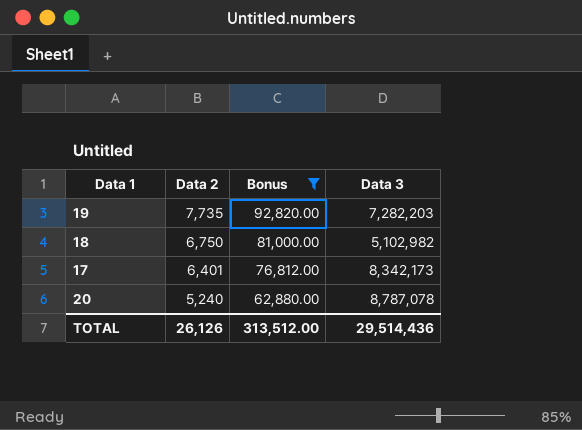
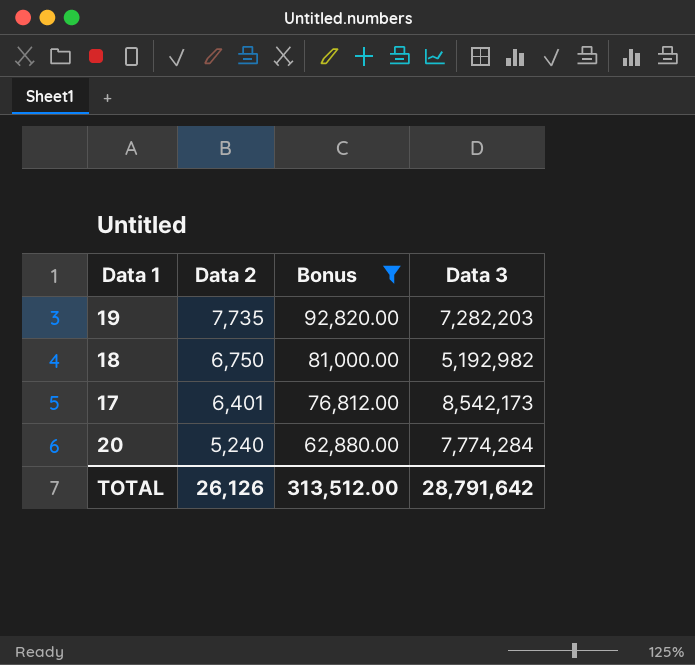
18 | Data 3: 5,102,982 -> 5,192,982
17 | Data 3: 8,342,173 -> 8,542,173
20 | Data 3: 8,787,078 -> 7,774,284
TOTAL | Data 3: 29,514,436 -> 28,791,642

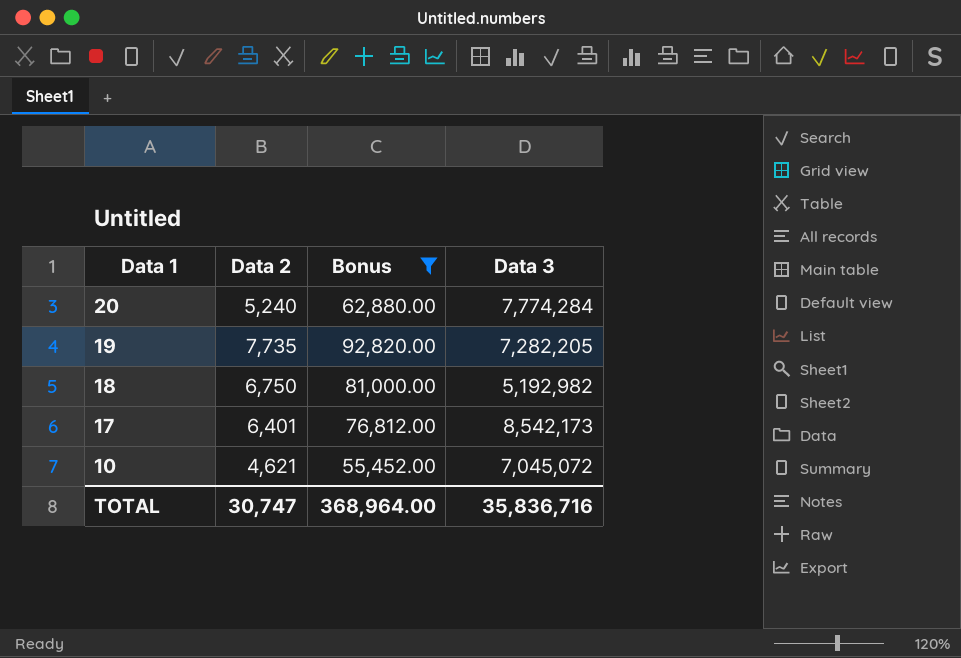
row order: Data 2 descending -> Data 1 descending
19 | Data 3: 7,282,203 -> 7,282,205
row 10: none -> 4,621 | 55,452.00 | 7,045,072
TOTAL | Data 2: 26,126 -> 30,747
TOTAL | Bonus: 313,512.00 -> 368,964.00
TOTAL | Data 3: 28,791,642 -> 35,836,716

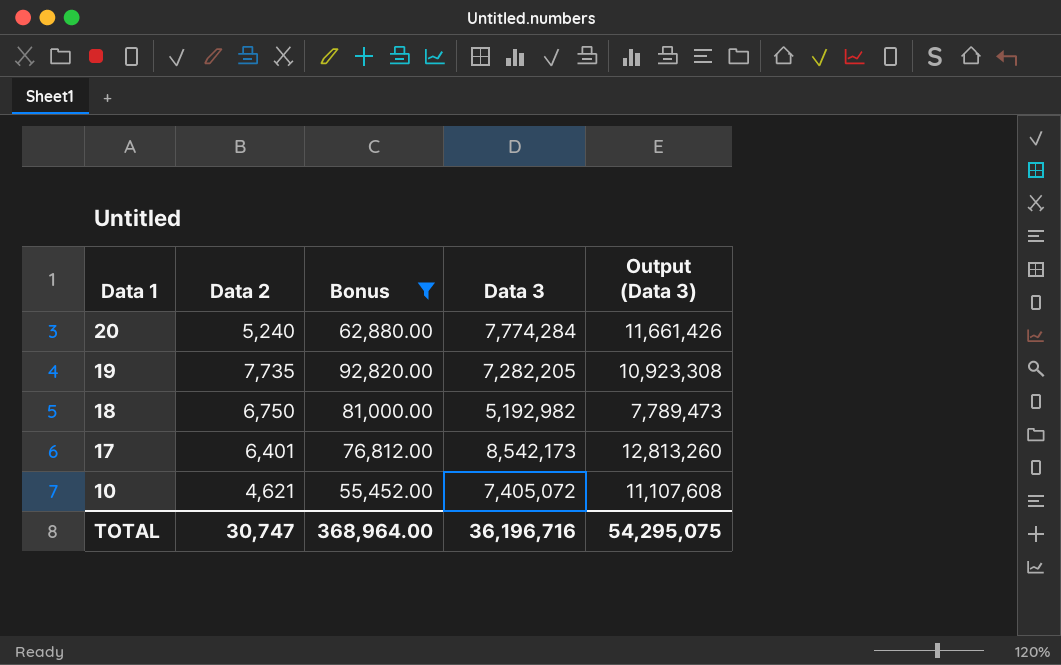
column Output (Data 3) | formula: none -> [Data 3] * 1.5
10 | Data 3: 7,045,072 -> 7,405,072
TOTAL | Data 3: 35,836,716 -> 36,196,716

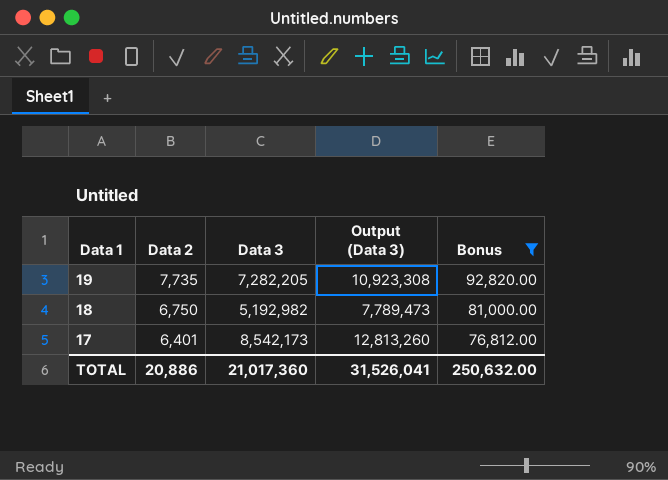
column Bonus | position: 3 -> 5
row 20: 5,240 | 62,880.00 | 7,774,284 | 11,661,426 -> none
row 10: 4,621 | 55,452.00 | 7,405,072 | 11,107,608 -> none
TOTAL | Data 2: 30,747 -> 20,886
TOTAL | Data 3: 36,196,716 -> 21,017,360
TOTAL | Output (Data 3): 54,295,075 -> 31,526,041
TOTAL | Bonus: 368,964.00 -> 250,632.00

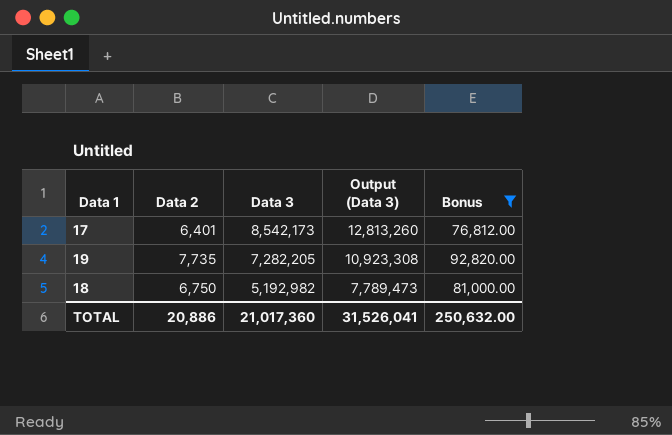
row order: Data 1 descending -> Data 3 descending

